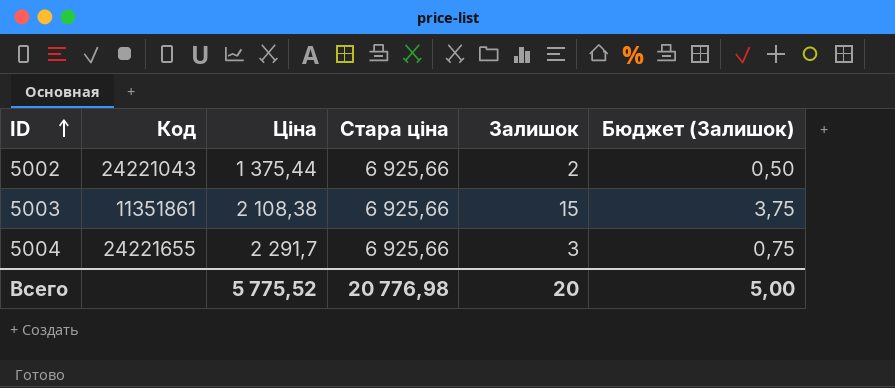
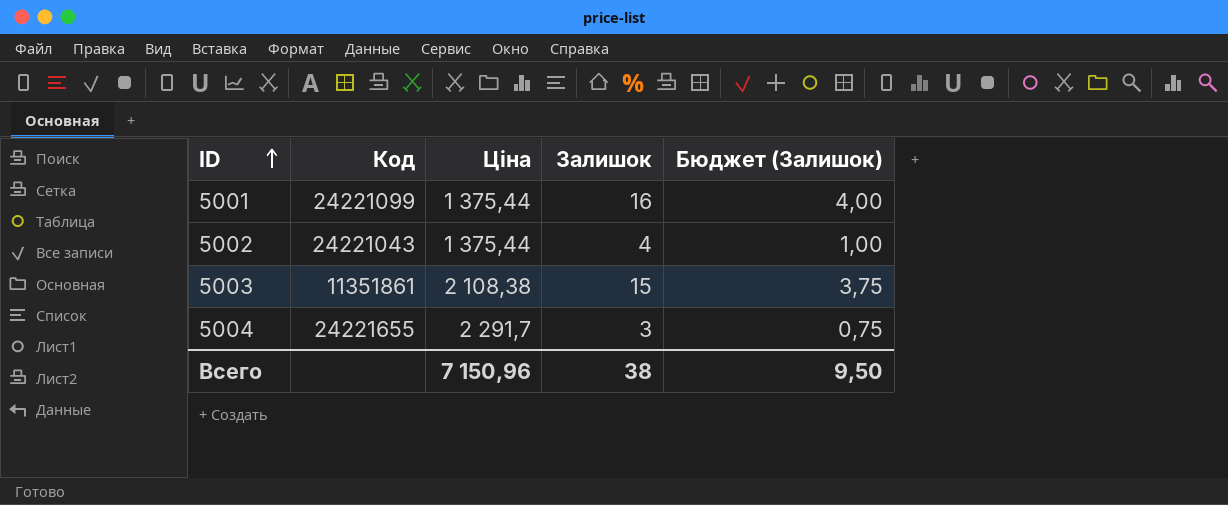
column Стара ціна | position: 4 -> none
row 5001: none -> 24221099 | 1 375,44 | 16 | 4,00
5002 | Залишок: 2 -> 4
5002 | Бюджет (Залишок): 0,50 -> 1,00
Всего | Ціна: 5 775,52 -> 7 150,96
Всего | Залишок: 20 -> 38
Всего | Бюджет (Залишок): 5,00 -> 9,50

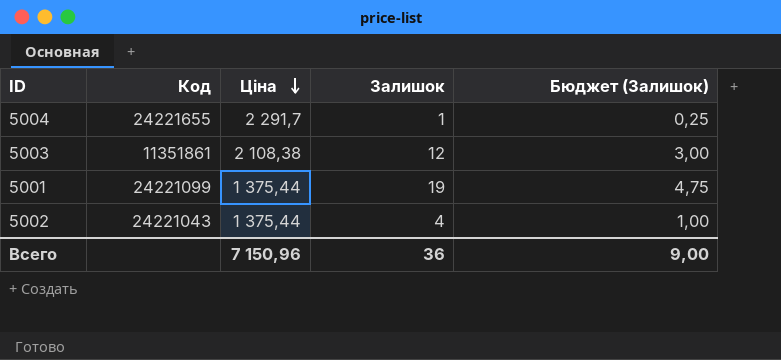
row order: ID ascending -> Ціна descending
5004 | Залишок: 3 -> 1
5004 | Бюджет (Залишок): 0,75 -> 0,25
5003 | Залишок: 15 -> 12
5003 | Бюджет (Залишок): 3,75 -> 3,00
5001 | Залишок: 16 -> 19
5001 | Бюджет (Залишок): 4,00 -> 4,75
Всего | Залишок: 38 -> 36
Всего | Бюджет (Залишок): 9,50 -> 9,00

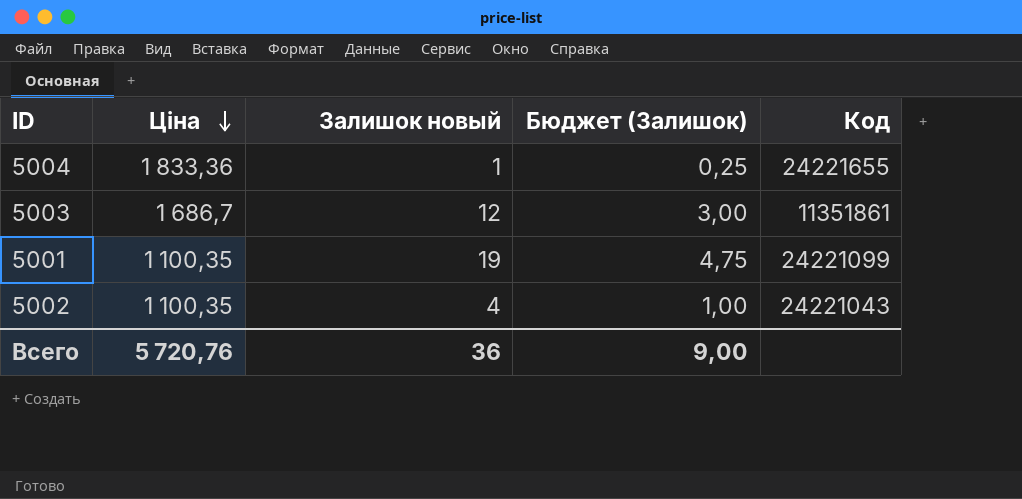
column name: Залишок -> Залишок новый
column Код | position: 2 -> 5
5004 | Ціна: 2 291,7 -> 1 833,36
5003 | Ціна: 2 108,38 -> 1 686,7
5001 | Ціна: 1 375,44 -> 1 100,35
5002 | Ціна: 1 375,44 -> 1 100,35
Всего | Ціна: 7 150,96 -> 5 720,76

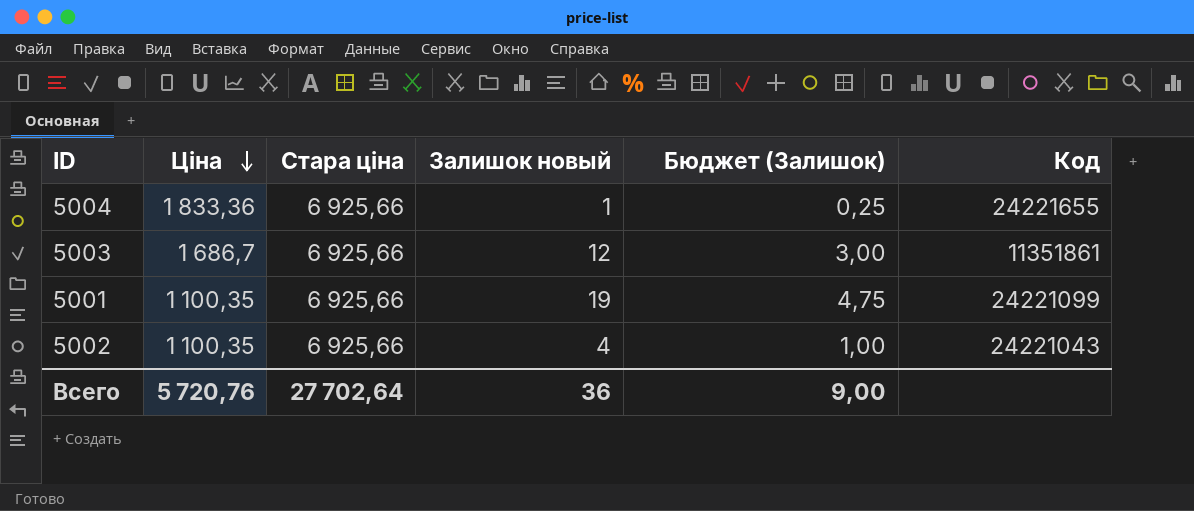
column Стара ціна | position: none -> 3

